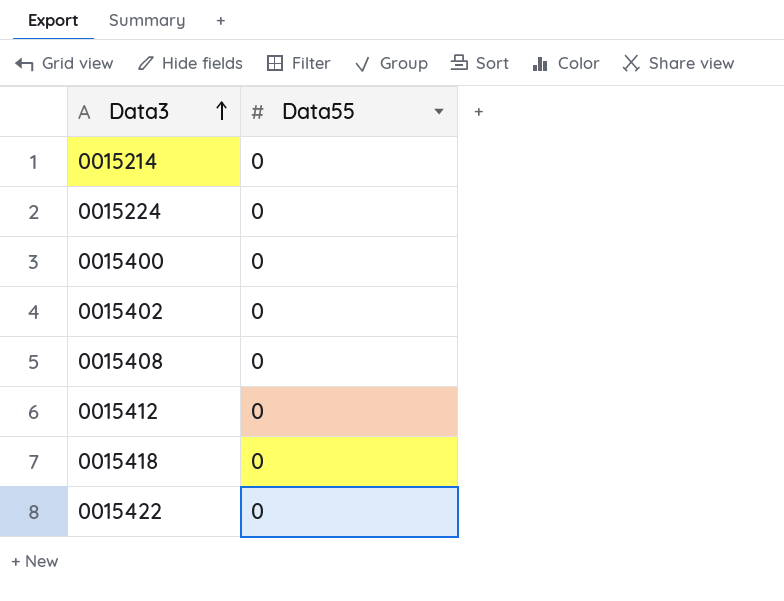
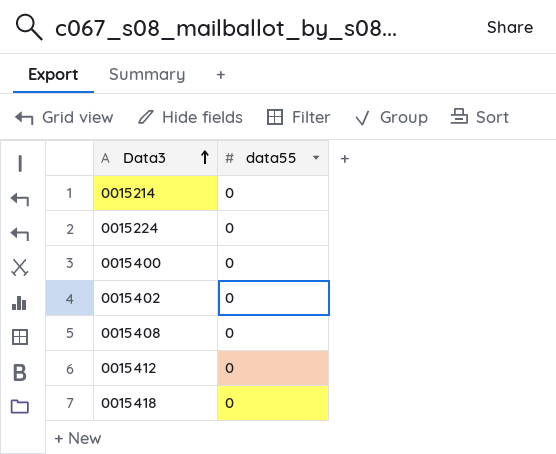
column name: Data55 -> data55
row 0015422: 0 -> none

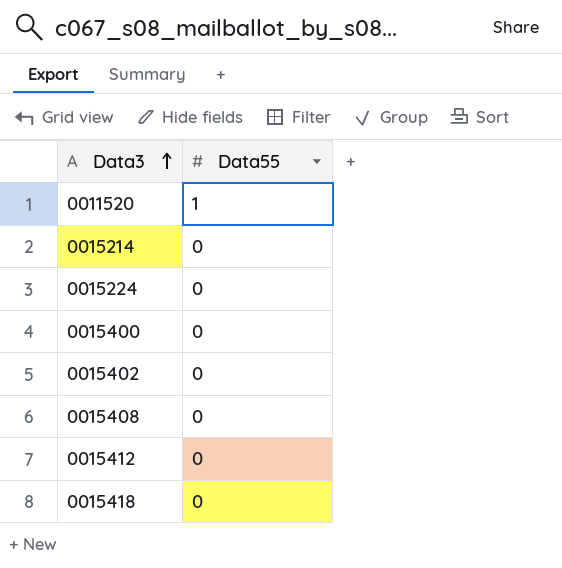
column name: data55 -> Data55
row 0011520: none -> 1

